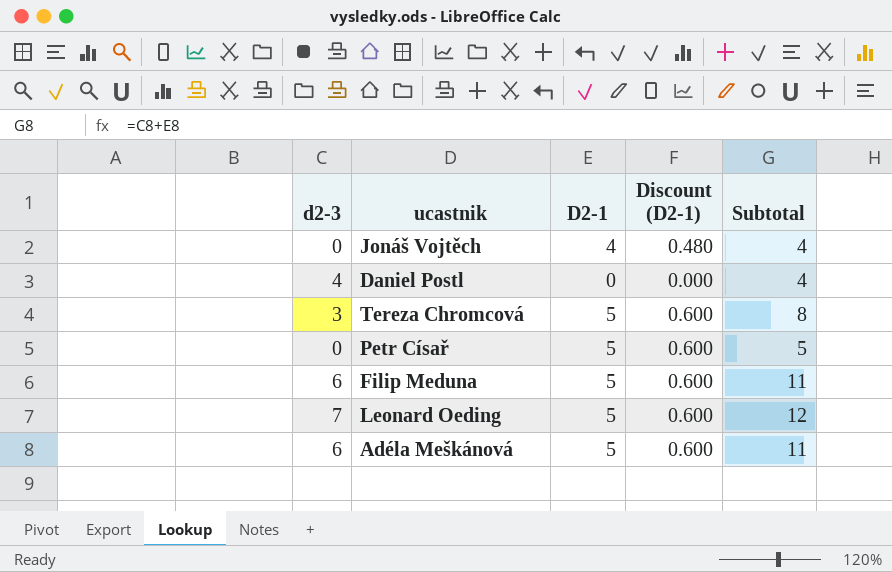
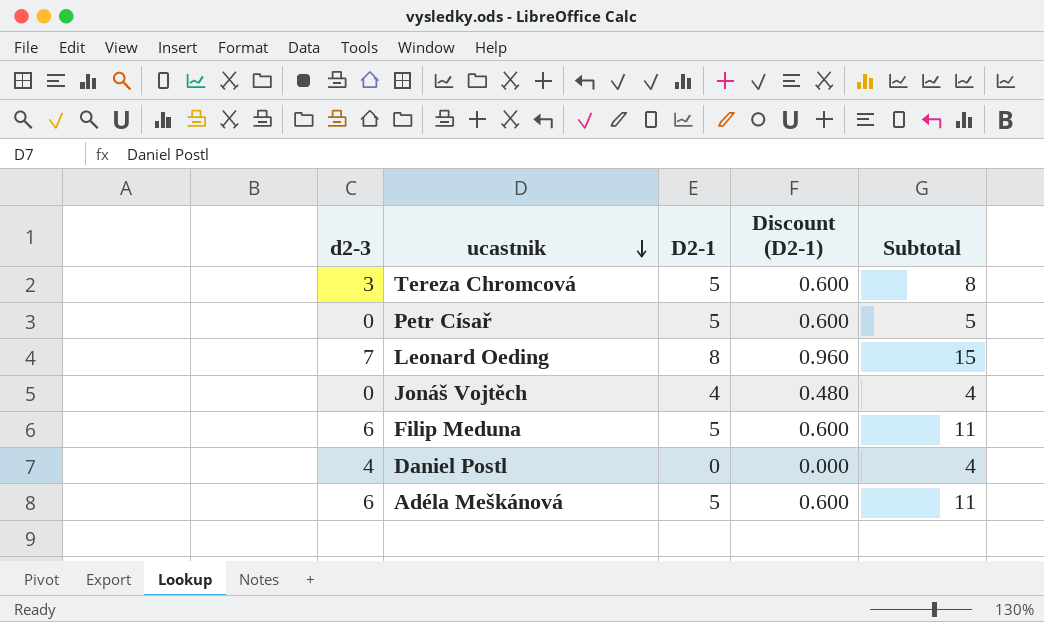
row order: none -> ucastnik descending
Leonard Oeding | D2-1: 5 -> 8
Leonard Oeding | Discount (D2-1): 0.600 -> 0.960
Leonard Oeding | Subtotal: 12 -> 15

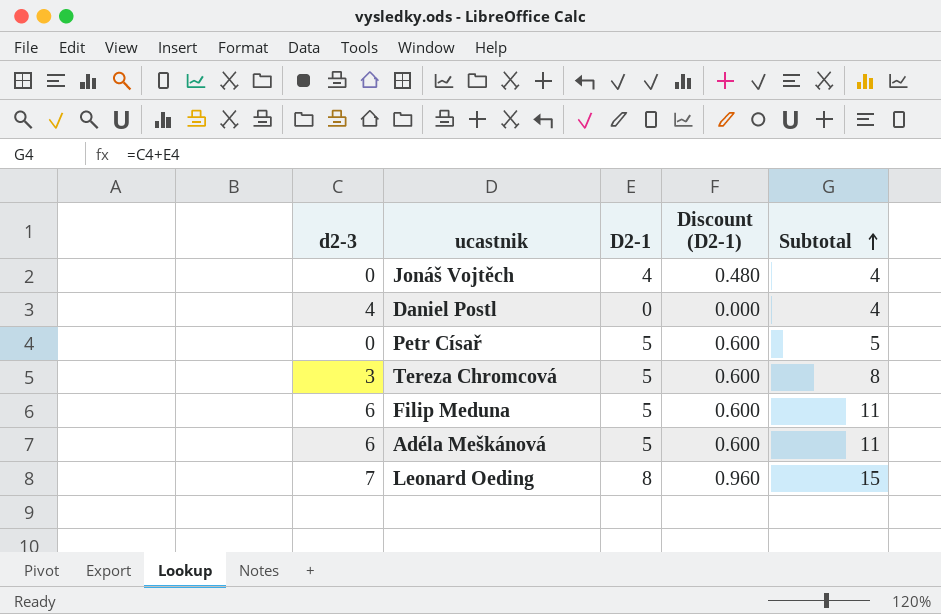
row order: ucastnik descending -> Subtotal ascending

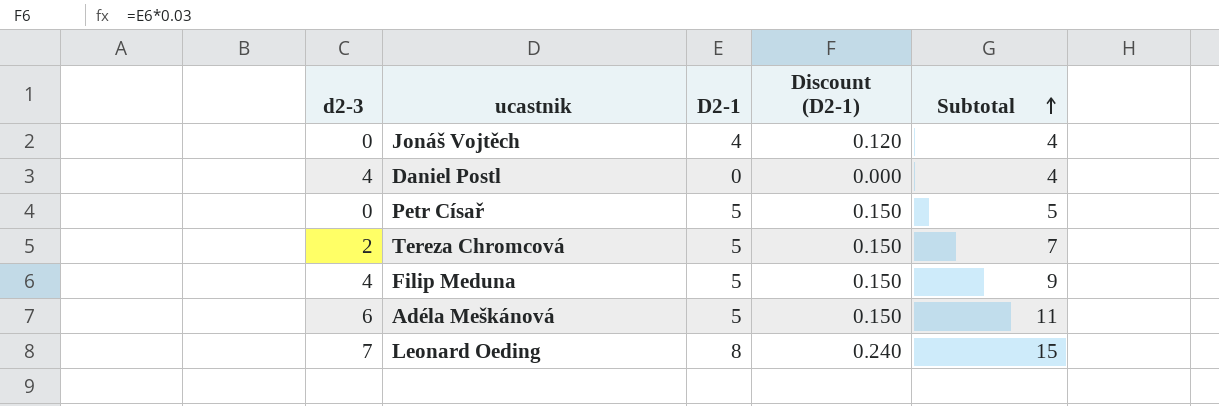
column Discount (D2-1) | formula: [D2-1] * 0.12 -> [D2-1] * 0.03
Tereza Chromcová | d2-3: 3 -> 2
Tereza Chromcová | Subtotal: 8 -> 7
Filip Meduna | d2-3: 6 -> 4
Filip Meduna | Subtotal: 11 -> 9

